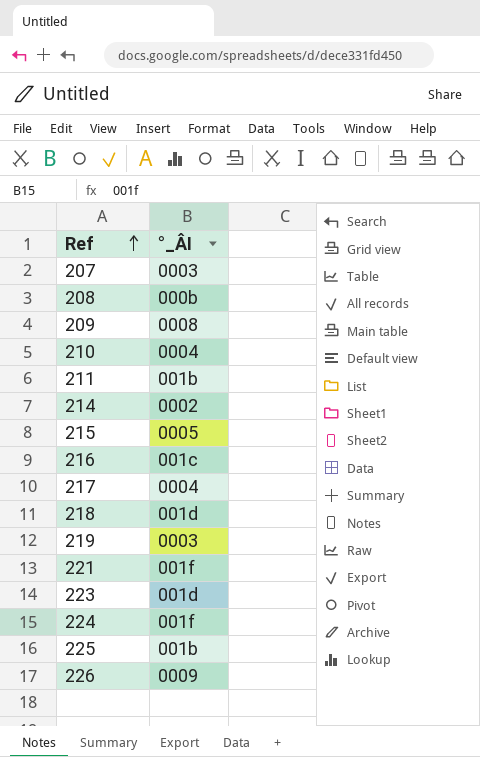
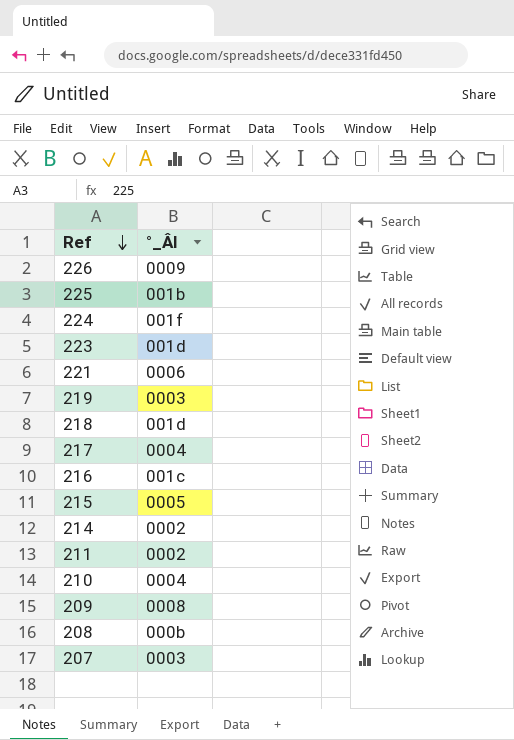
row order: Ref ascending -> Ref descending
221 | °_ÂI: 001f -> 0006
211 | °_ÂI: 001b -> 0002

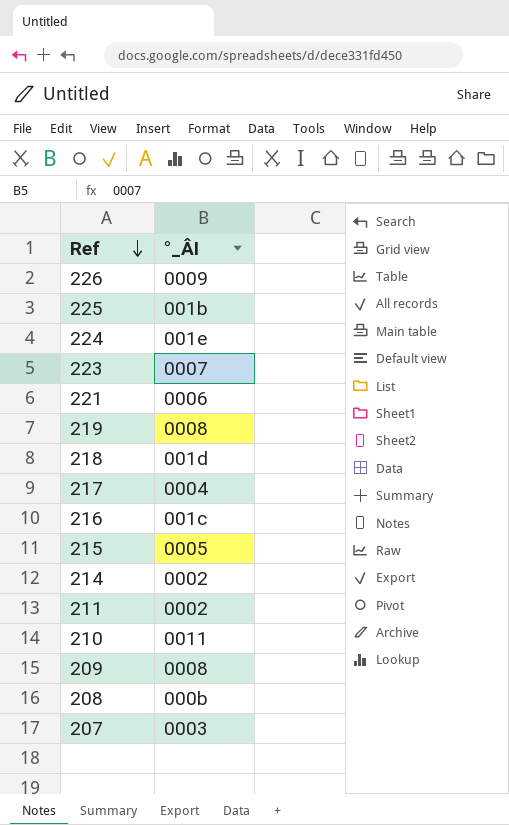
224 | °_ÂI: 001f -> 001e
223 | °_ÂI: 001d -> 0007
219 | °_ÂI: 0003 -> 0008
210 | °_ÂI: 0004 -> 0011

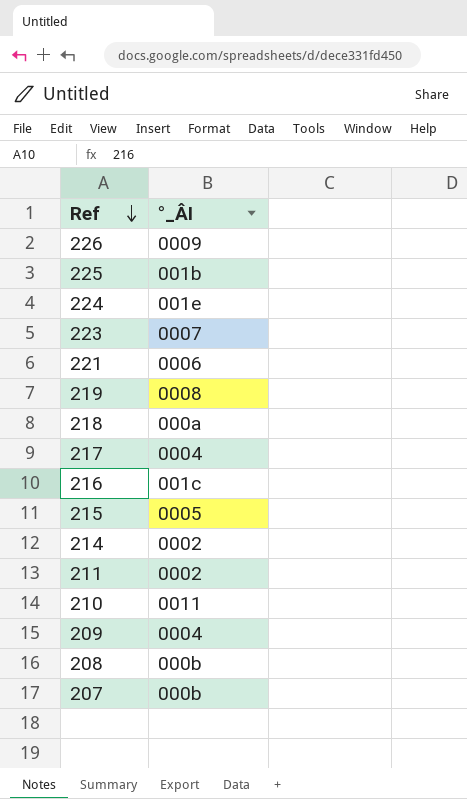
218 | °_ÂI: 001d -> 000a
209 | °_ÂI: 0008 -> 0004
207 | °_ÂI: 0003 -> 000b

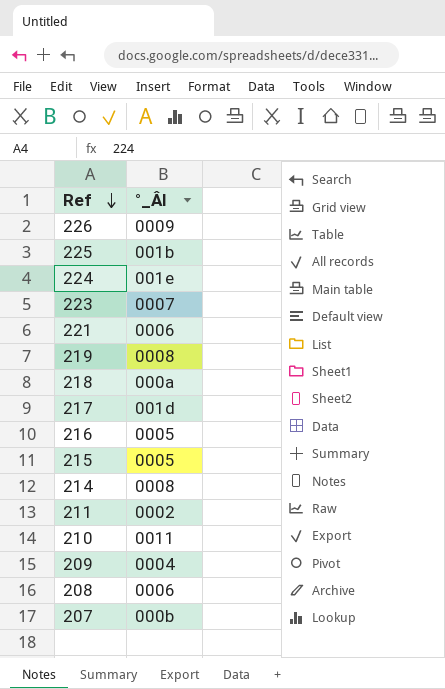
217 | °_ÂI: 0004 -> 001d
216 | °_ÂI: 001c -> 0005
214 | °_ÂI: 0002 -> 0008
208 | °_ÂI: 000b -> 0006

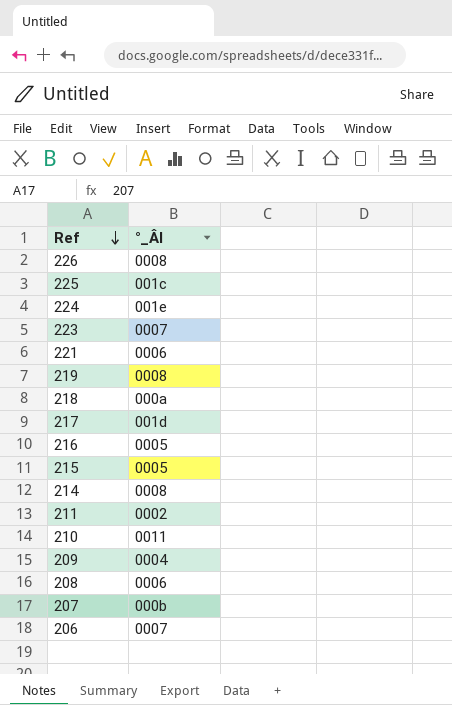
226 | °_ÂI: 0009 -> 0008
225 | °_ÂI: 001b -> 001c
row 206: none -> 0007

